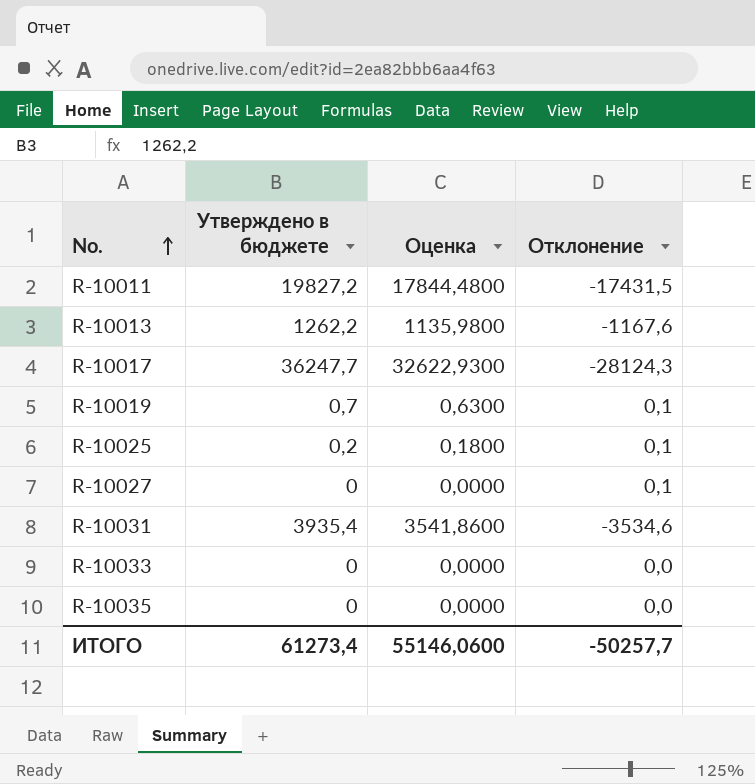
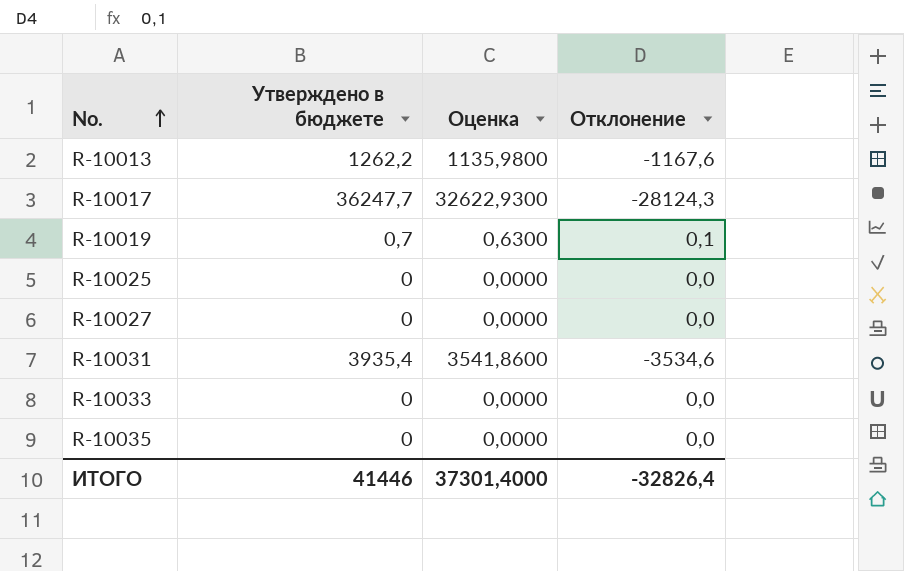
row R-10011: 19827,2 | 17844,4800 | -17431,5 -> none
R-10025 | Утверждено в бюджете: 0,2 -> 0
R-10025 | Оценка: 0,1800 -> 0,0000
R-10025 | Отклонение: 0,1 -> 0,0
R-10027 | Отклонение: 0,1 -> 0,0
ИТОГО | Утверждено в бюджете: 61273,4 -> 41446
ИТОГО | Оценка: 55146,0600 -> 37301,4000
ИТОГО | Отклонение: -50257,7 -> -32826,4

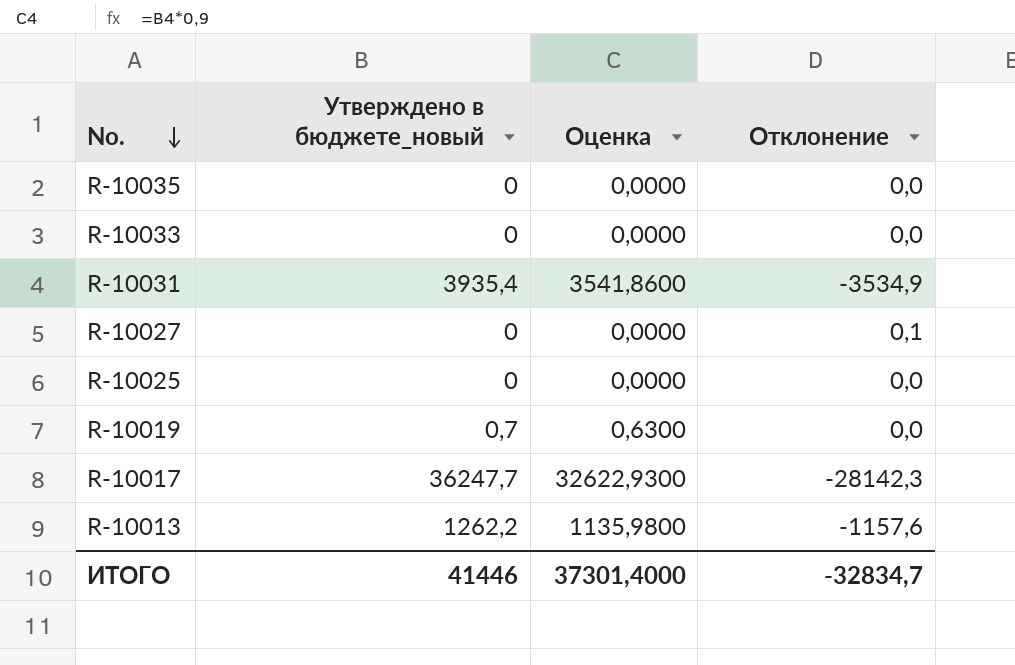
row order: No. ascending -> No. descending
column name: Утверждено в бюджете -> Утверждено в бюджете_новый
R-10031 | Отклонение: -3534,6 -> -3534,9
R-10027 | Отклонение: 0,0 -> 0,1
R-10019 | Отклонение: 0,1 -> 0,0
R-10017 | Отклонение: -28124,3 -> -28142,3
R-10013 | Отклонение: -1167,6 -> -1157,6
ИТОГО | Отклонение: -32826,4 -> -32834,7

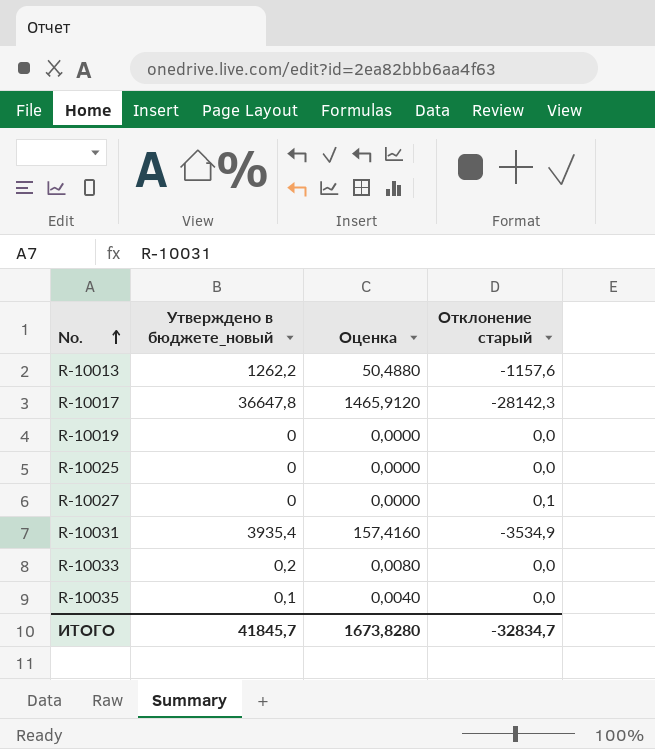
row order: No. descending -> No. ascending
column Оценка | formula: [Утверждено в бюджете_новый] * 0,9 -> [Утверждено в бюджете_новый] * 0,04
column name: Отклонение -> Отклонение старый
R-10017 | Утверждено в бюджете_новый: 36247,7 -> 36647,8
R-10019 | Утверждено в бюджете_новый: 0,7 -> 0
R-10033 | Утверждено в бюджете_новый: 0 -> 0,2
R-10035 | Утверждено в бюджете_новый: 0 -> 0,1
ИТОГО | Утверждено в бюджете_новый: 41446 -> 41845,7
ИТОГО | Оценка: 37301,4000 -> 1673,8280

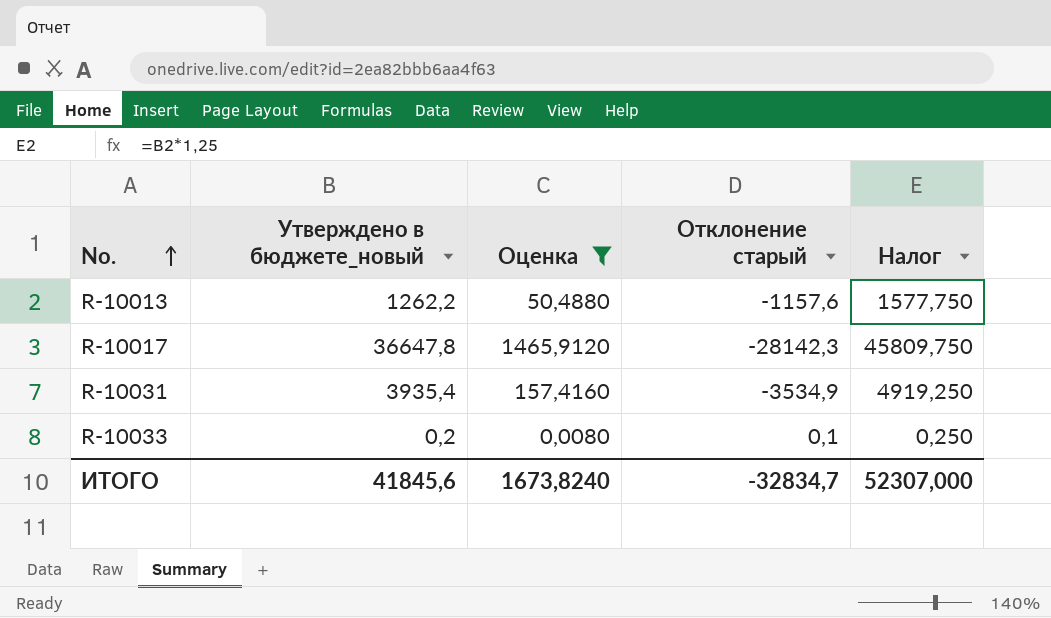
filter: none -> Оценка >= 0,0080
column Налог | formula: none -> [Утверждено в бюджете_новый] * 1,25
R-10033 | Отклонение старый: 0,0 -> 0,1
ИТОГО | Утверждено в бюджете_новый: 41845,7 -> 41845,6
ИТОГО | Оценка: 1673,8280 -> 1673,8240

